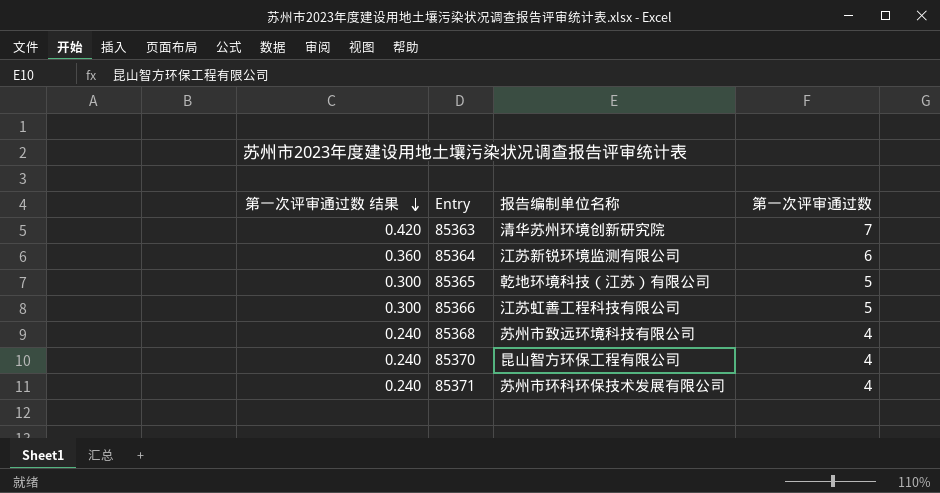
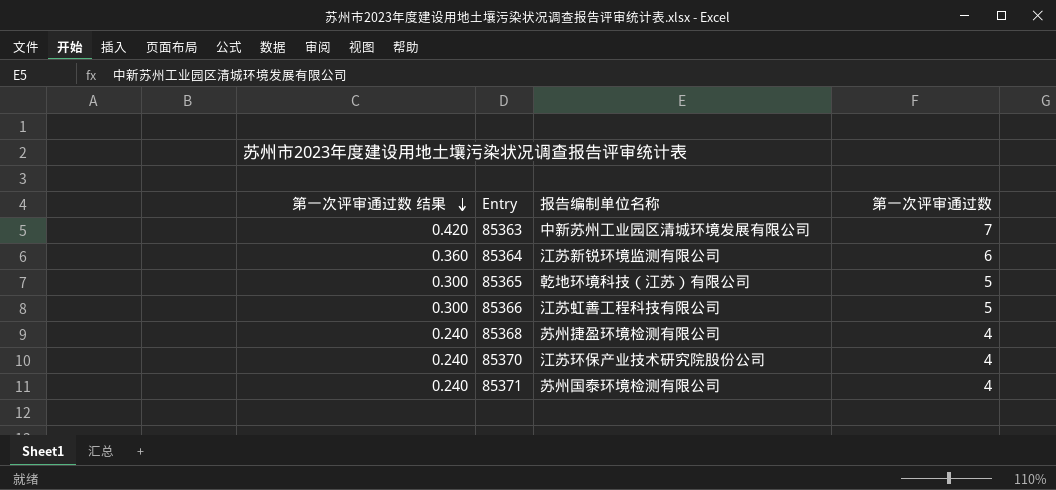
85363 | 报告编制单位名称: 清华苏州环境创新研究院 -> 中新苏州工业园区清城环境发展有限公司
85368 | 报告编制单位名称: 苏州市致远环境科技有限公司 -> 苏州捷盈环境检测有限公司
85370 | 报告编制单位名称: 昆山智方环保工程有限公司 -> 江苏环保产业技术研究院股份公司
85371 | 报告编制单位名称: 苏州市环科环保技术发展有限公司 -> 苏州国泰环境检测有限公司

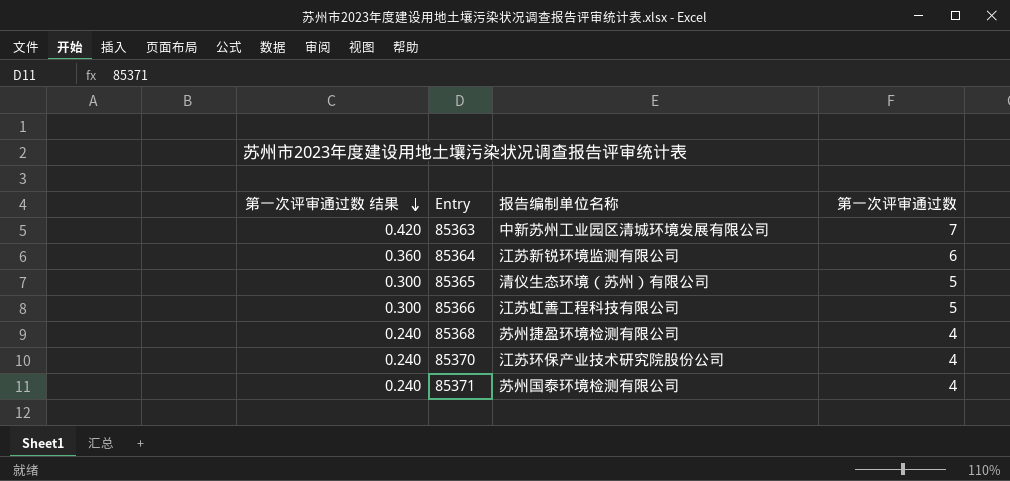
85365 | 报告编制单位名称: 乾地环境科技（江苏）有限公司 -> 清仪生态环境（苏州）有限公司

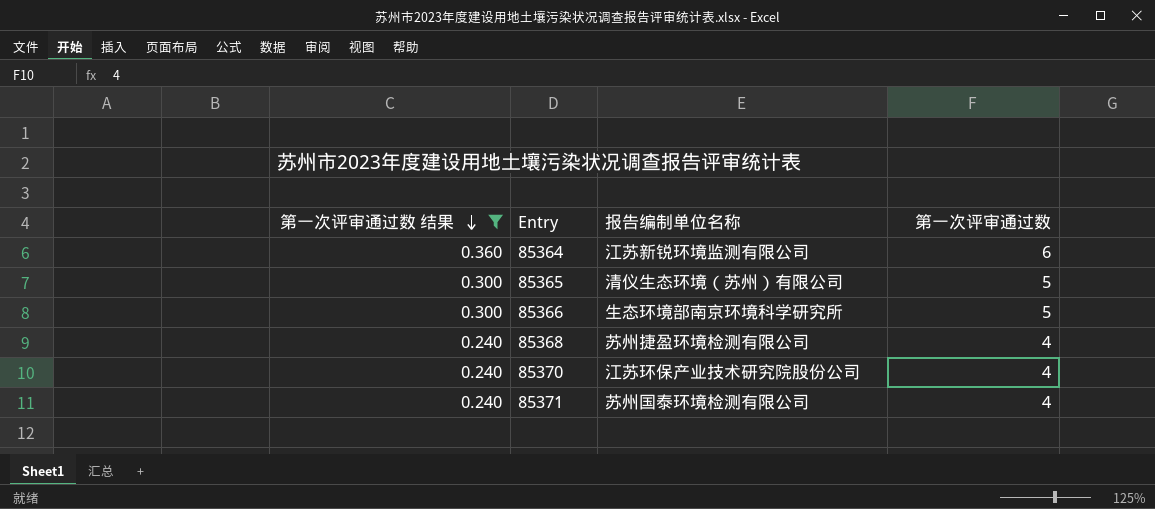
filter: none -> 第一次评审通过数 结果 != 0.420
85366 | 报告编制单位名称: 江苏虹善工程科技有限公司 -> 生态环境部南京环境科学研究所

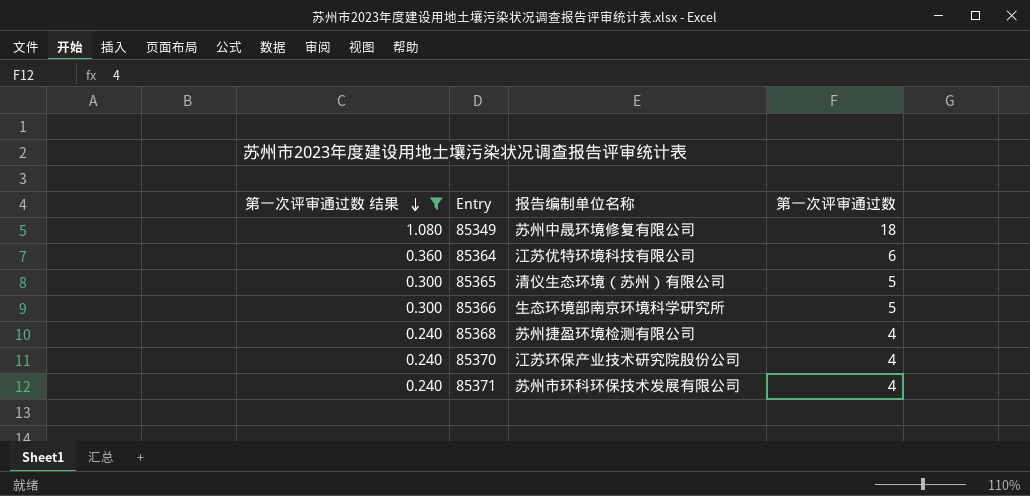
row 85349: none -> 1.080 | 苏州中晟环境修复有限公司 | 18
85364 | 报告编制单位名称: 江苏新锐环境监测有限公司 -> 江苏优特环境科技有限公司
85371 | 报告编制单位名称: 苏州国泰环境检测有限公司 -> 苏州市环科环保技术发展有限公司

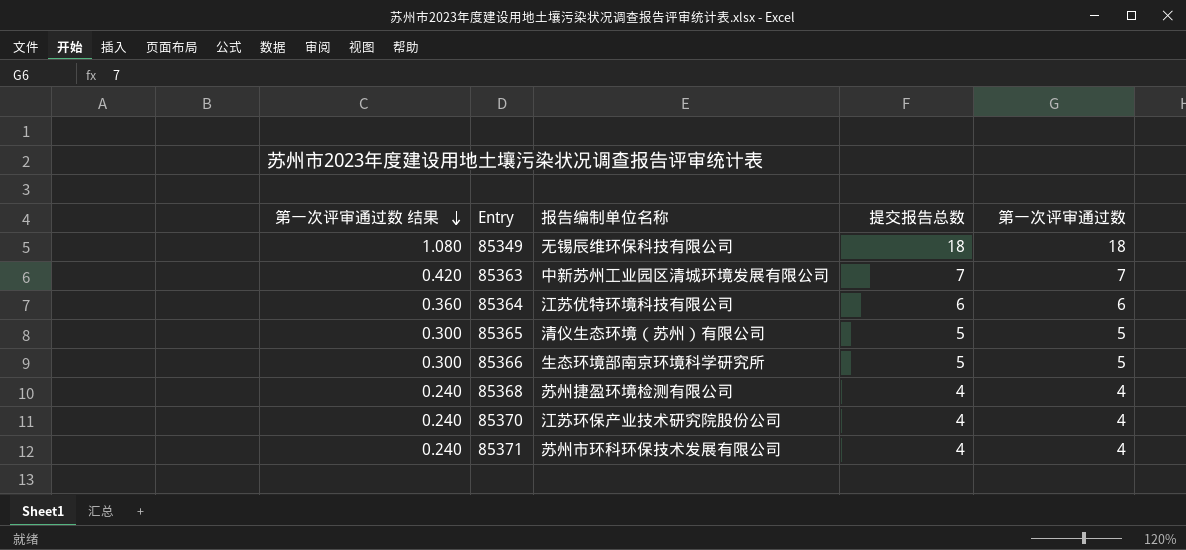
filter: 第一次评审通过数 结果 != 0.420 -> none
column 提交报告总数 | position: none -> 4
85349 | 报告编制单位名称: 苏州中晟环境修复有限公司 -> 无锡辰维环保科技有限公司

